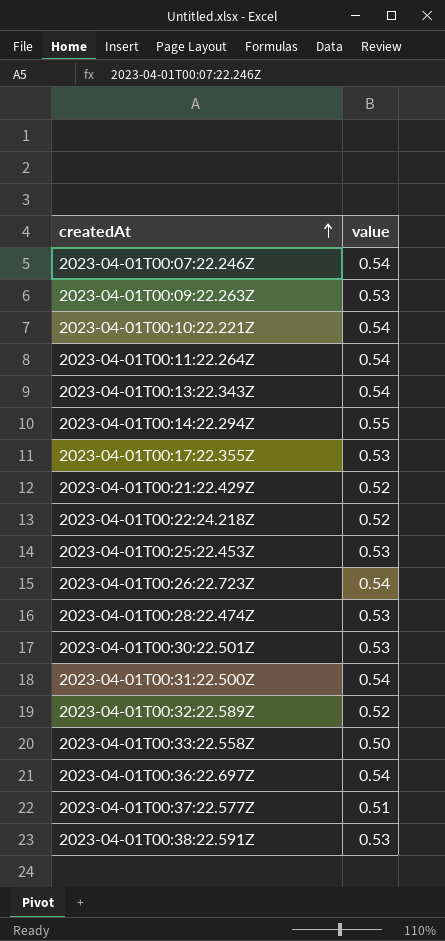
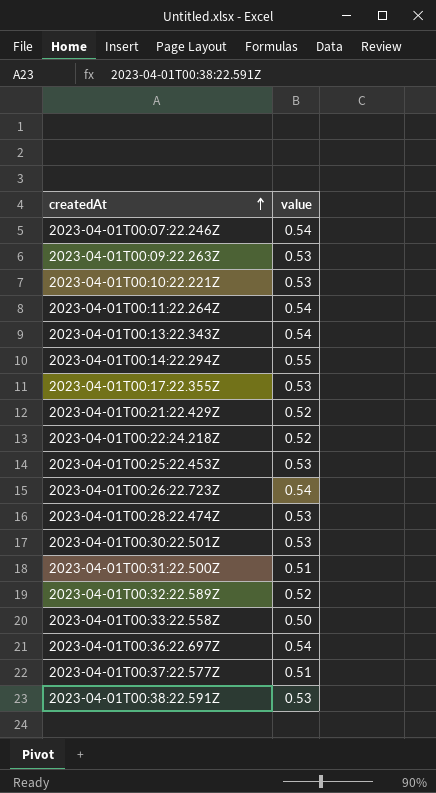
2023-04-01T00:10:22.221Z | value: 0.54 -> 0.53
2023-04-01T00:31:22.500Z | value: 0.54 -> 0.51

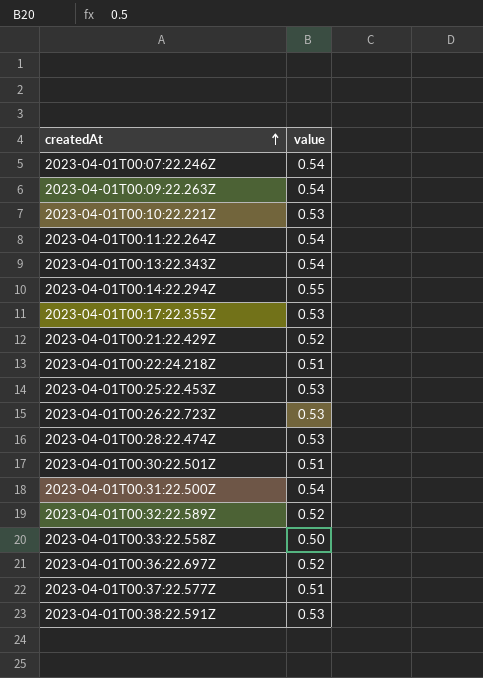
2023-04-01T00:09:22.263Z | value: 0.53 -> 0.54
2023-04-01T00:22:24.218Z | value: 0.52 -> 0.51
2023-04-01T00:26:22.723Z | value: 0.54 -> 0.53
2023-04-01T00:30:22.501Z | value: 0.53 -> 0.51
2023-04-01T00:31:22.500Z | value: 0.51 -> 0.54
2023-04-01T00:36:22.697Z | value: 0.54 -> 0.52

